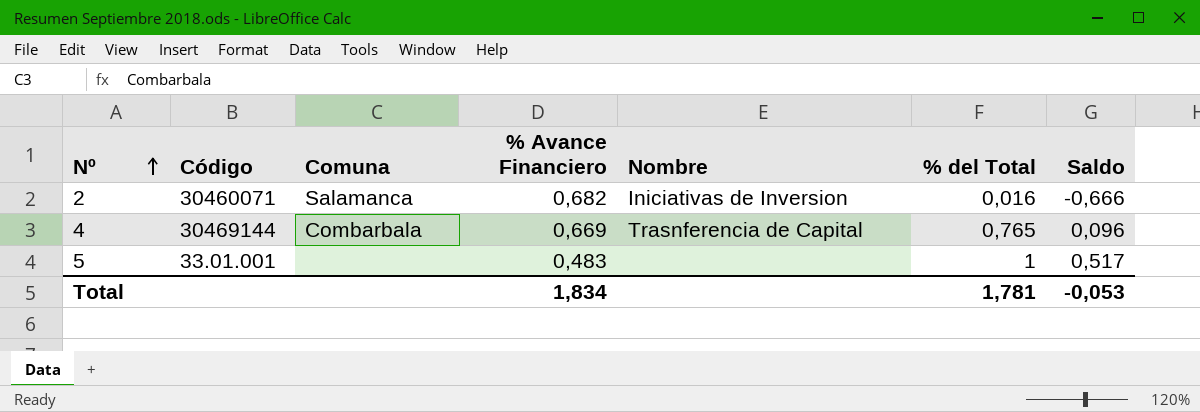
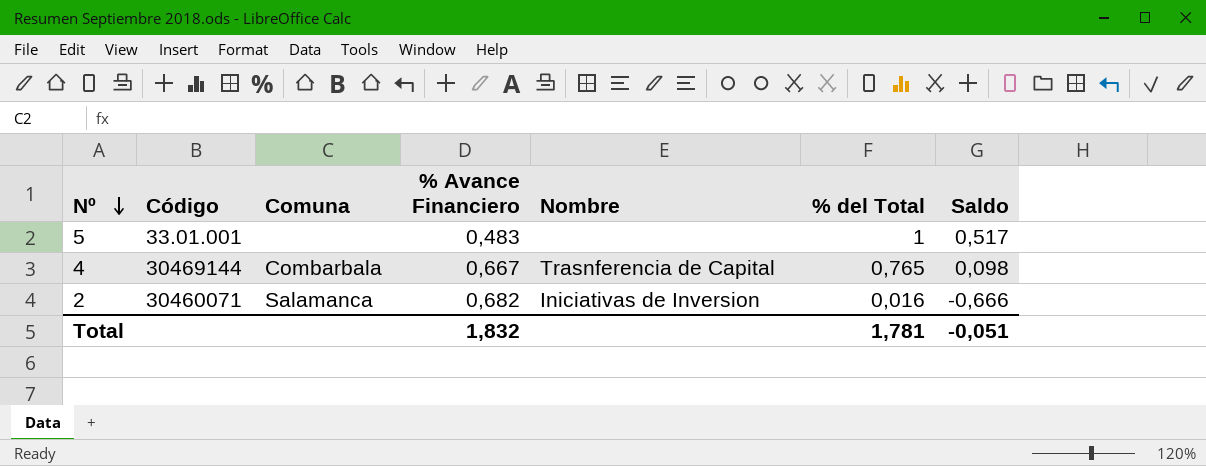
row order: Nº ascending -> Nº descending
4 | % Avance Financiero: 0,669 -> 0,667
4 | Saldo: 0,096 -> 0,098
Total | % Avance Financiero: 1,834 -> 1,832
Total | Saldo: -0,053 -> -0,051

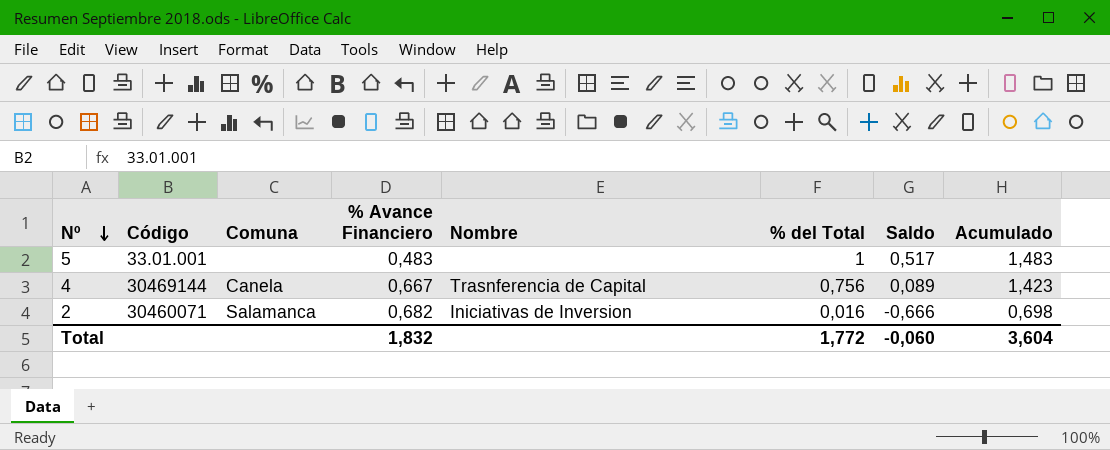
column Acumulado | formula: none -> [% Avance Financiero] + [% del Total]
4 | Comuna: Combarbala -> Canela
4 | % del Total: 0,765 -> 0,756
4 | Saldo: 0,098 -> 0,089
Total | % del Total: 1,781 -> 1,772
Total | Saldo: -0,051 -> -0,060

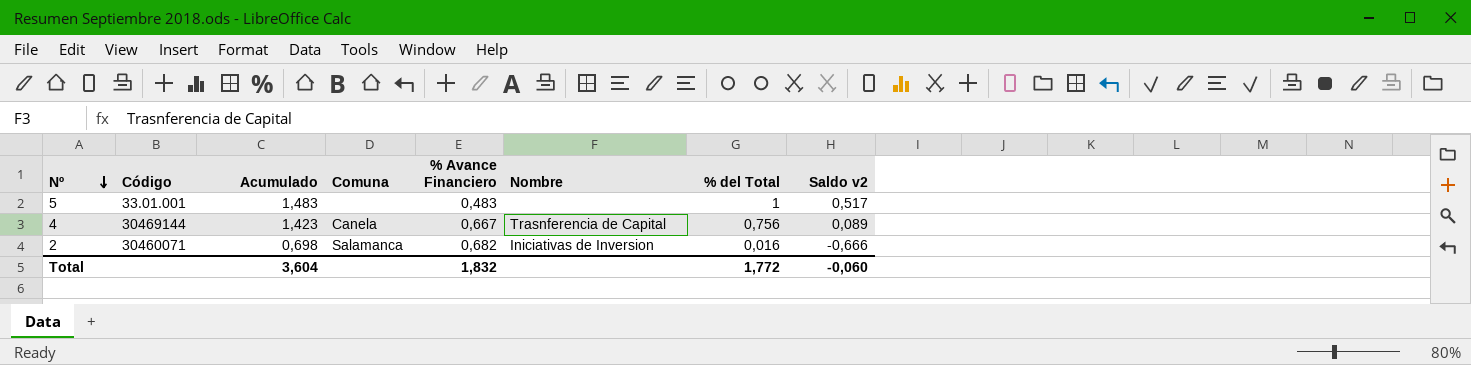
column Acumulado | position: 8 -> 3
column name: Saldo -> Saldo v2

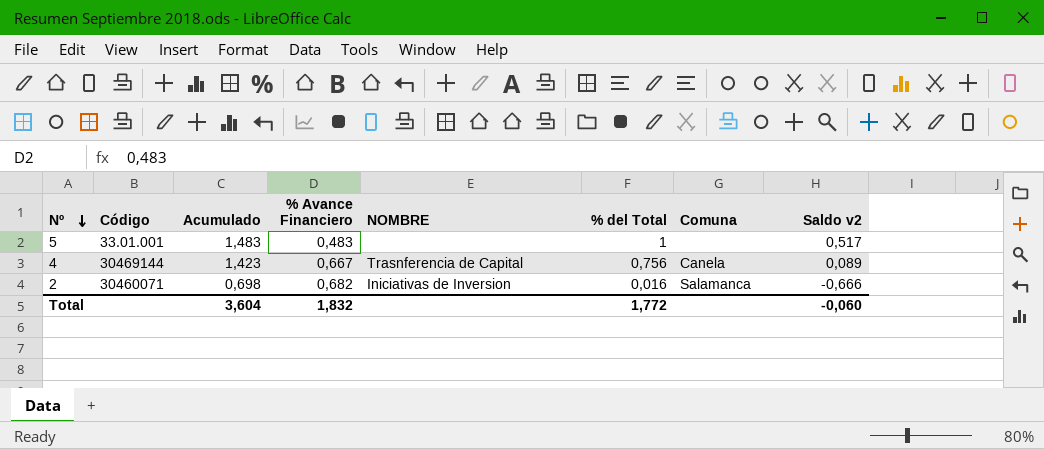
column name: Nombre -> NOMBRE
column Comuna | position: 4 -> 7

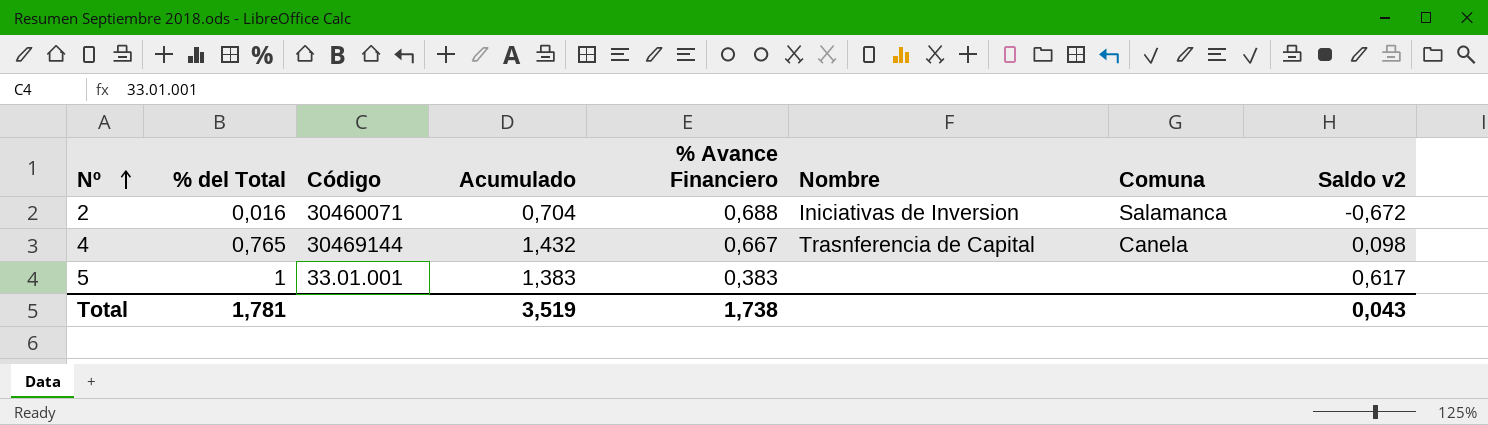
row order: Nº descending -> Nº ascending
column % del Total | position: 6 -> 2
column name: NOMBRE -> Nombre
2 | Acumulado: 0,698 -> 0,704
2 | % Avance Financiero: 0,682 -> 0,688
2 | Saldo v2: -0,666 -> -0,672
4 | % del Total: 0,756 -> 0,765
4 | Acumulado: 1,423 -> 1,432
4 | Saldo v2: 0,089 -> 0,098
5 | Acumulado: 1,483 -> 1,383
5 | % Avance Financiero: 0,483 -> 0,383
5 | Saldo v2: 0,517 -> 0,617
Total | % del Total: 1,772 -> 1,781
Total | Acumulado: 3,604 -> 3,519
Total | % Avance Financiero: 1,832 -> 1,738
Total | Saldo v2: -0,060 -> 0,043

